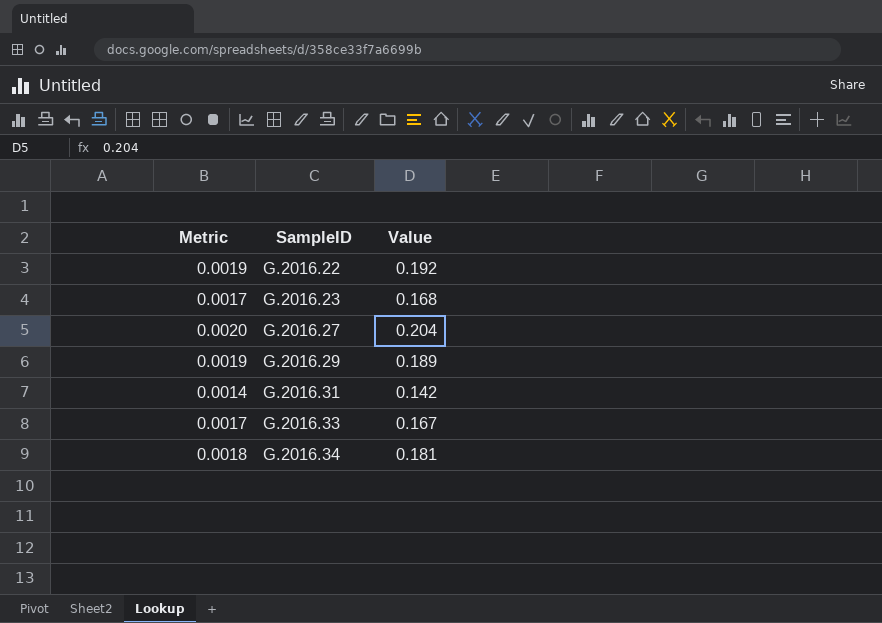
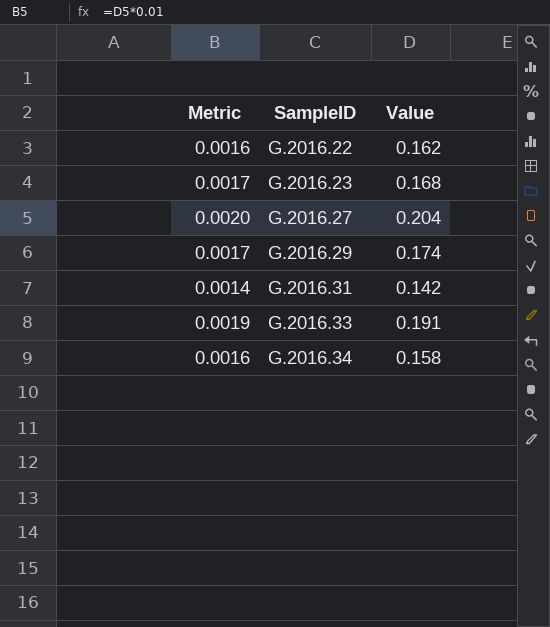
G.2016.22 | Metric: 0.0019 -> 0.0016
G.2016.22 | Value: 0.192 -> 0.162
G.2016.29 | Metric: 0.0019 -> 0.0017
G.2016.29 | Value: 0.189 -> 0.174
G.2016.33 | Metric: 0.0017 -> 0.0019
G.2016.33 | Value: 0.167 -> 0.191
G.2016.34 | Metric: 0.0018 -> 0.0016
G.2016.34 | Value: 0.181 -> 0.158

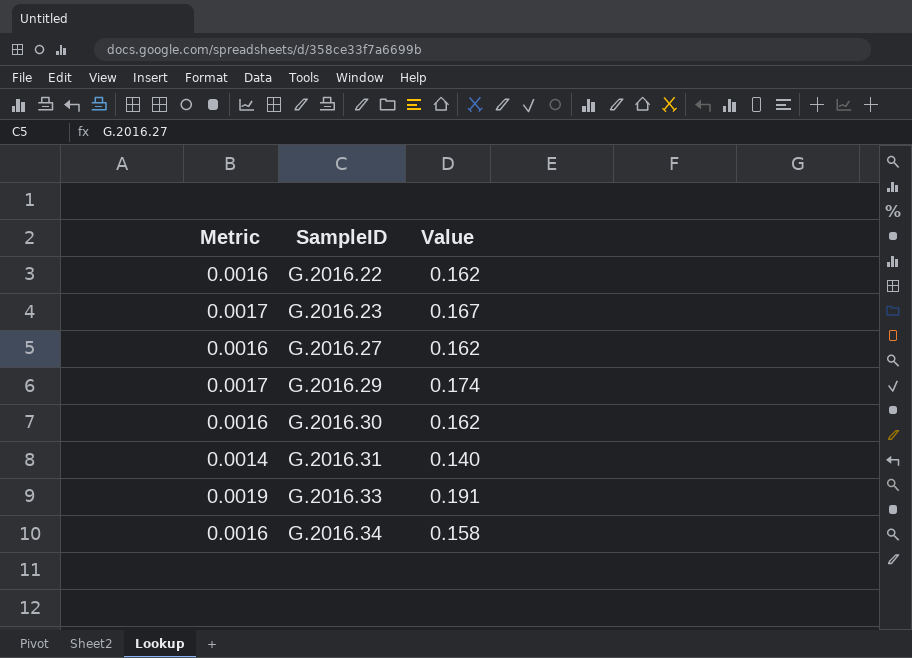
G.2016.23 | Value: 0.168 -> 0.167
G.2016.27 | Metric: 0.0020 -> 0.0016
G.2016.27 | Value: 0.204 -> 0.162
row G.2016.30: none -> 0.0016 | 0.162
G.2016.31 | Value: 0.142 -> 0.140

